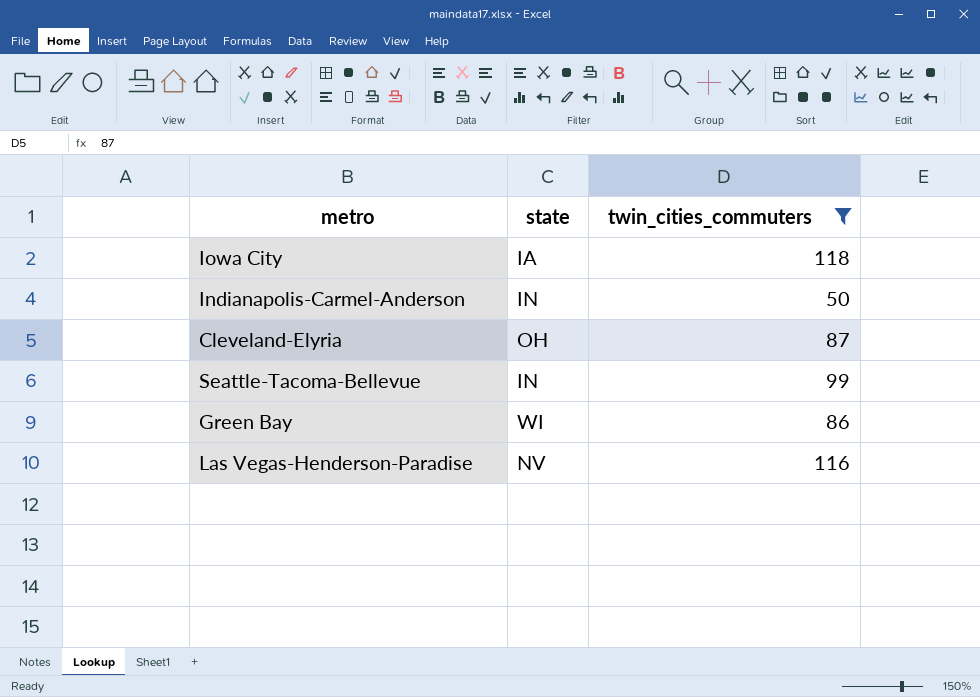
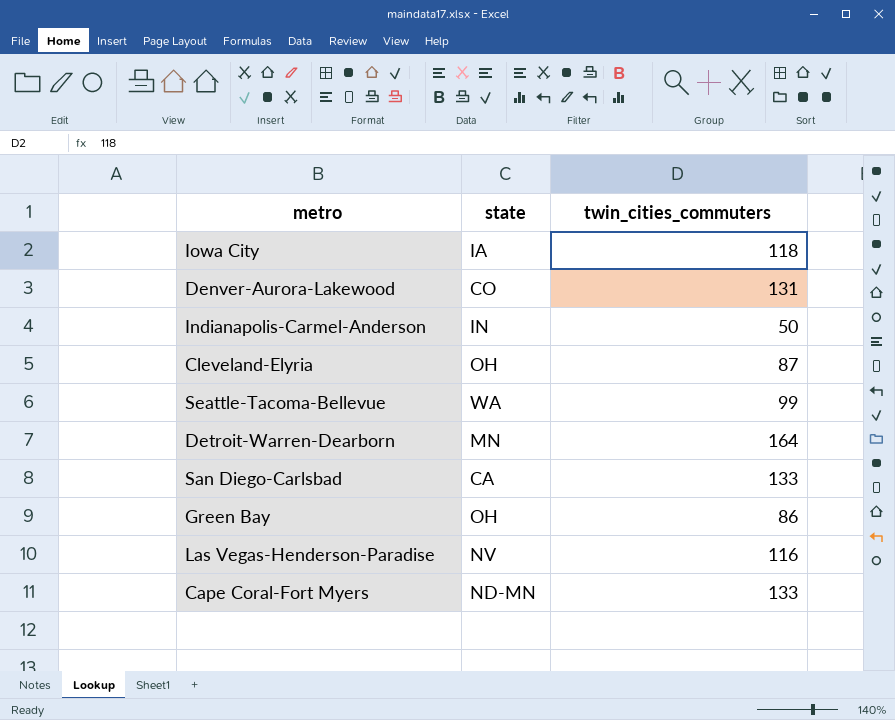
filter: twin_cities_commuters <= 118 -> none
Seattle-Tacoma-Bellevue | state: IN -> WA
Green Bay | state: WI -> OH

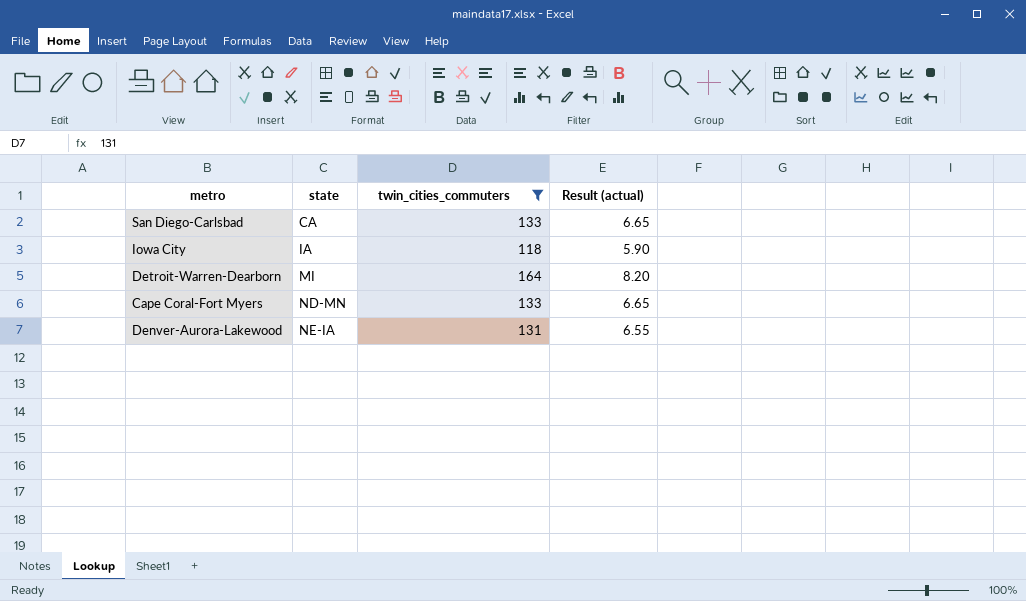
filter: none -> twin_cities_commuters >= 118
row order: none -> state ascending
column Result (actual) | formula: none -> [twin_cities_commuters] * 0.05
Detroit-Warren-Dearborn | state: MN -> MI
Denver-Aurora-Lakewood | state: CO -> NE-IA

